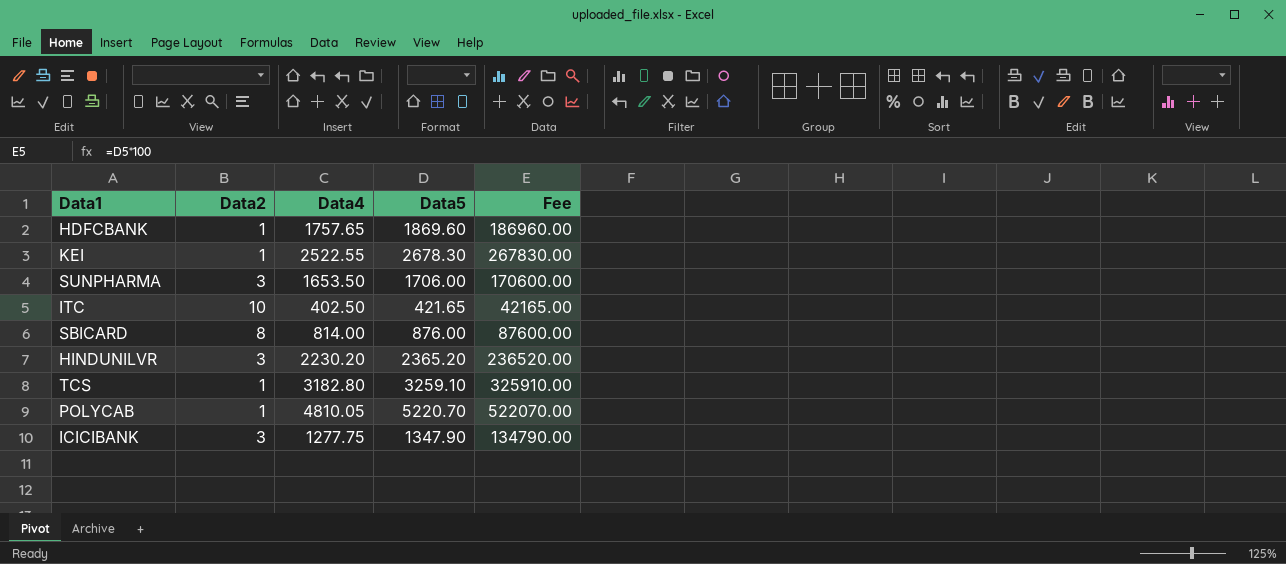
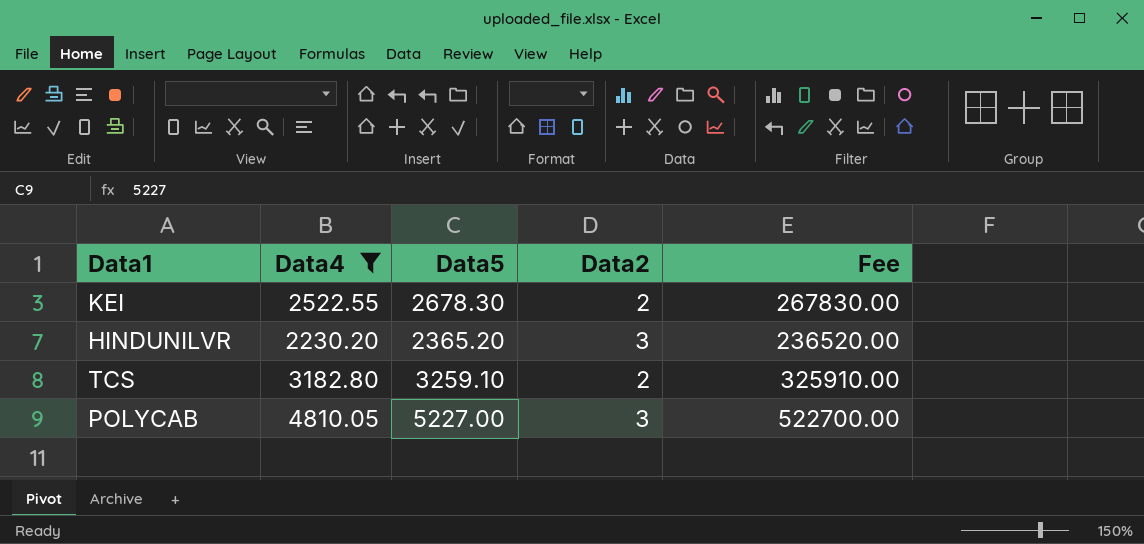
filter: none -> Data4 >= 2230.20
column Data2 | position: 2 -> 4
KEI | Data2: 1 -> 2
TCS | Data2: 1 -> 2
POLYCAB | Data5: 5220.70 -> 5227.00
POLYCAB | Data2: 1 -> 3
POLYCAB | Fee: 522070.00 -> 522700.00

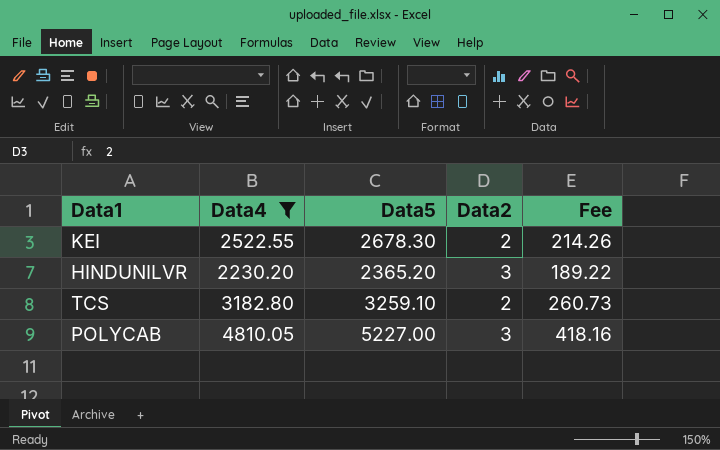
column Fee | formula: [Data5] * 100 -> [Data5] * 0.08

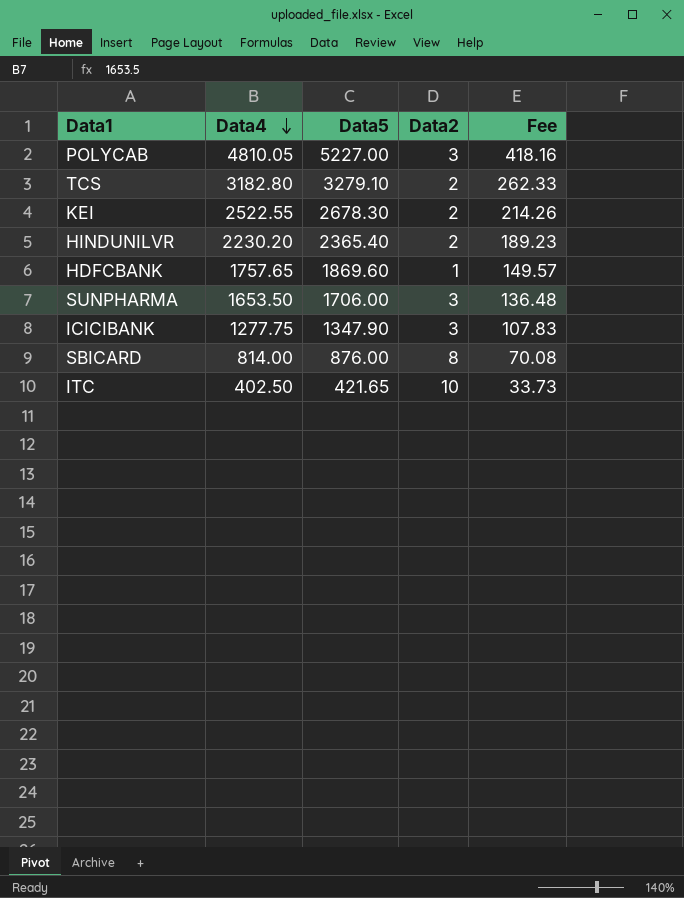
filter: Data4 >= 2230.20 -> none
row order: none -> Data4 descending
TCS | Data5: 3259.10 -> 3279.10
TCS | Fee: 260.73 -> 262.33
HINDUNILVR | Data5: 2365.20 -> 2365.40
HINDUNILVR | Data2: 3 -> 2
HINDUNILVR | Fee: 189.22 -> 189.23

